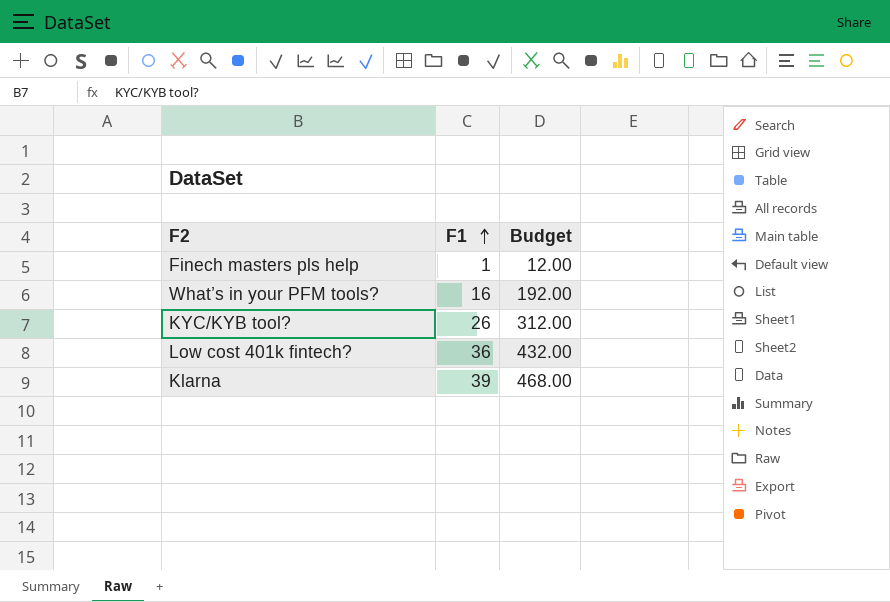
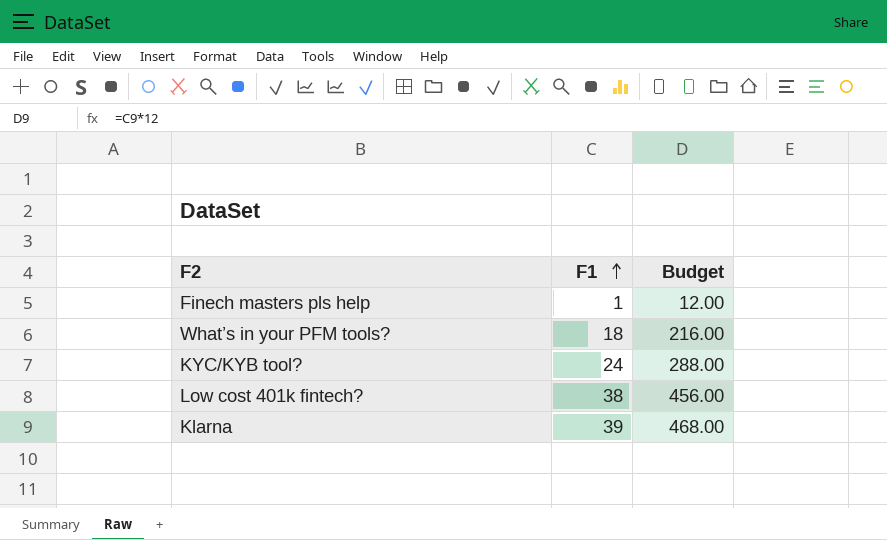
What’s in your PFM tools? | F1: 16 -> 18
What’s in your PFM tools? | Budget: 192.00 -> 216.00
KYC/KYB tool? | F1: 26 -> 24
KYC/KYB tool? | Budget: 312.00 -> 288.00
Low cost 401k fintech? | F1: 36 -> 38
Low cost 401k fintech? | Budget: 432.00 -> 456.00

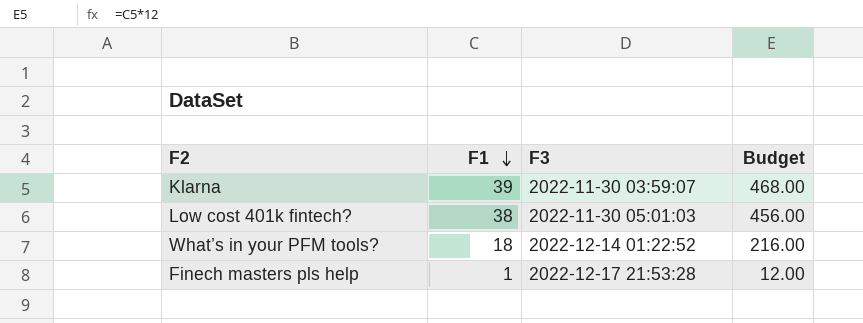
row order: F1 ascending -> F1 descending
column F3 | position: none -> 3
row KYC/KYB tool?: 24 | 288.00 -> none

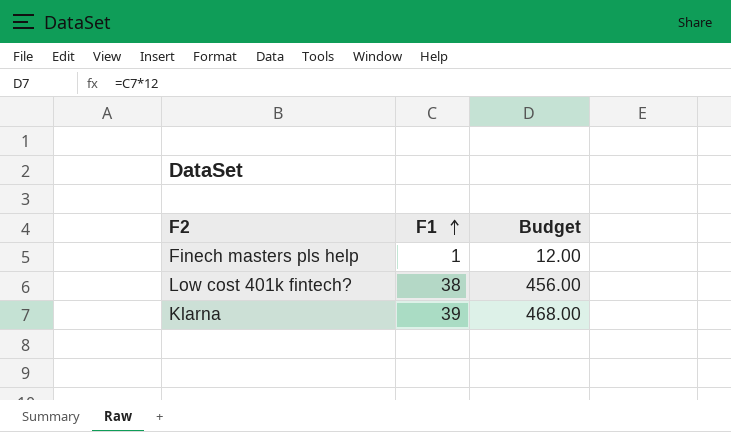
row order: F1 descending -> F1 ascending
column F3 | position: 3 -> none
row What’s in your PFM tools?: 18 | 2022-12-14 01:22:52 | 216.00 -> none

